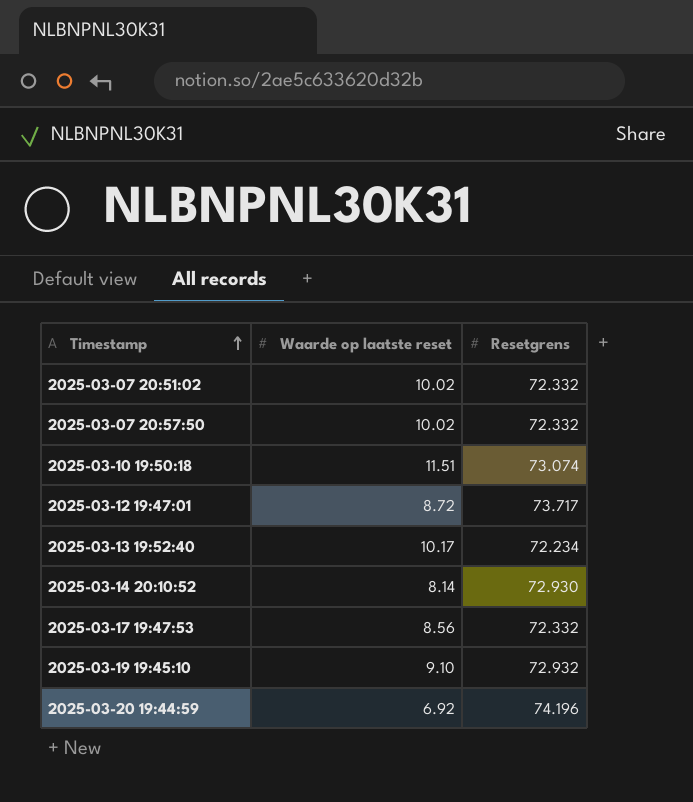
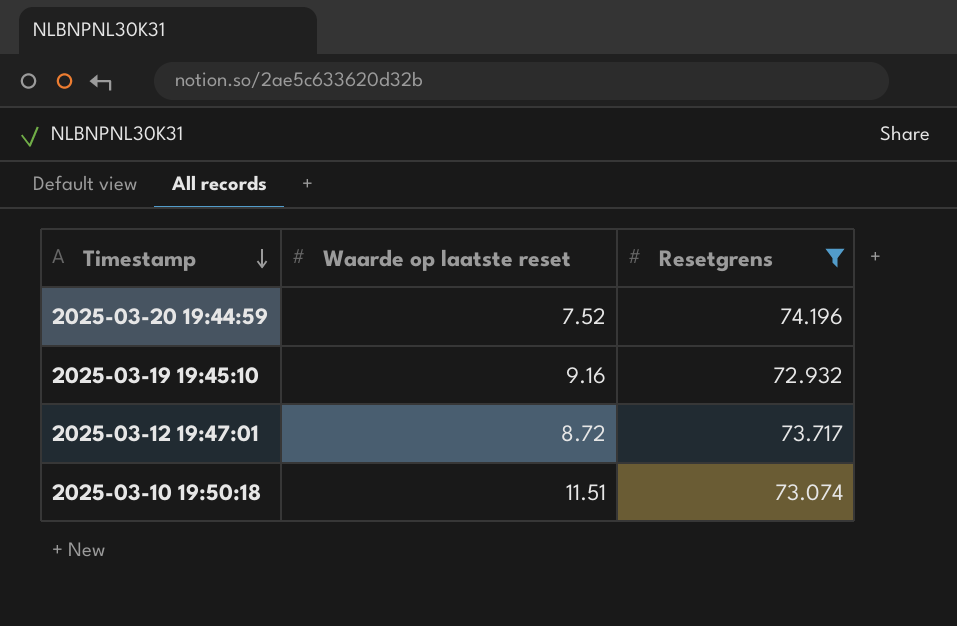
filter: none -> Resetgrens >= 72.932
row order: Timestamp ascending -> Timestamp descending
2025-03-20 19:44:59 | Waarde op laatste reset: 6.92 -> 7.52
2025-03-19 19:45:10 | Waarde op laatste reset: 9.10 -> 9.16

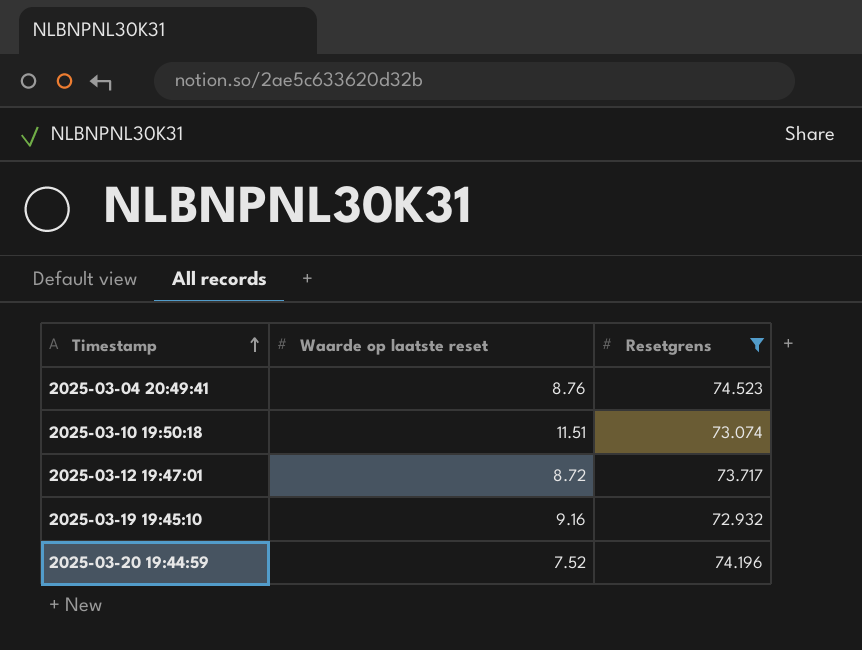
row order: Timestamp descending -> Timestamp ascending
row 2025-03-04 20:49:41: none -> 8.76 | 74.523

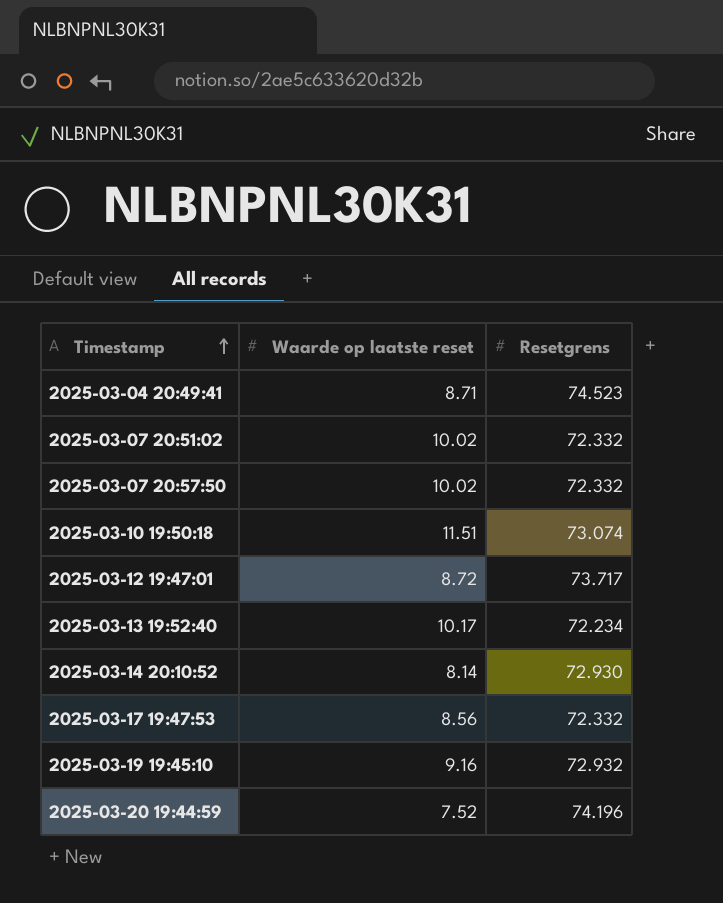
filter: Resetgrens >= 72.932 -> none
2025-03-04 20:49:41 | Waarde op laatste reset: 8.76 -> 8.71

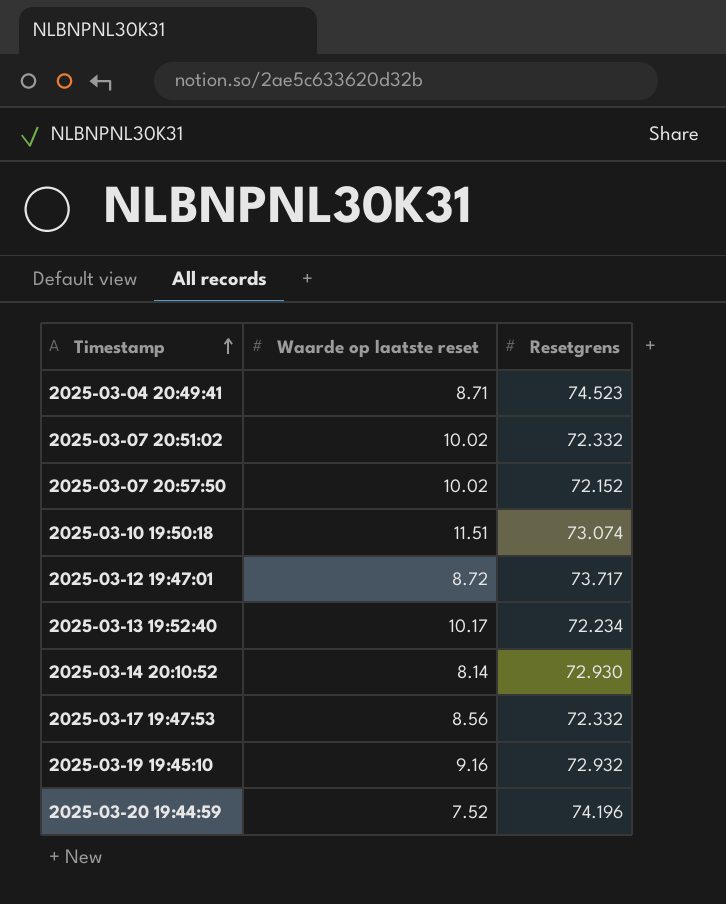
2025-03-07 20:57:50 | Resetgrens: 72.332 -> 72.152

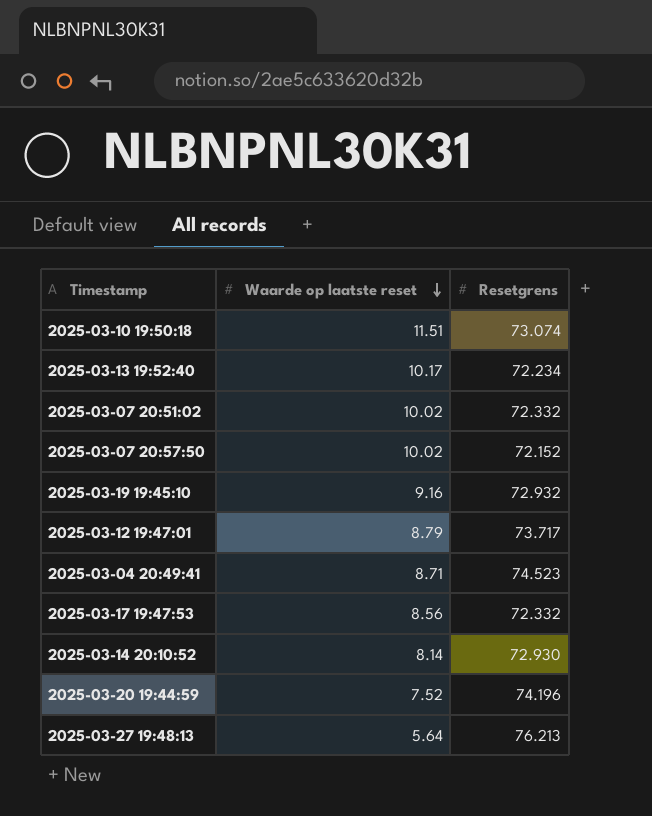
row order: Timestamp ascending -> Waarde op laatste reset descending
2025-03-12 19:47:01 | Waarde op laatste reset: 8.72 -> 8.79
row 2025-03-27 19:48:13: none -> 5.64 | 76.213

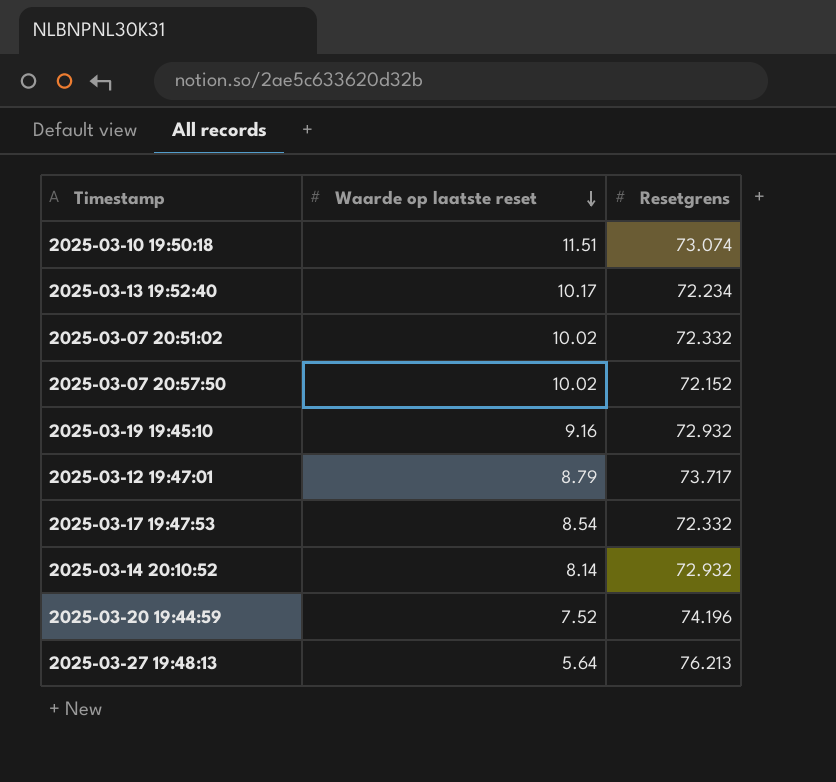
row 2025-03-04 20:49:41: 8.71 | 74.523 -> none
2025-03-17 19:47:53 | Waarde op laatste reset: 8.56 -> 8.54
2025-03-14 20:10:52 | Resetgrens: 72.930 -> 72.932

